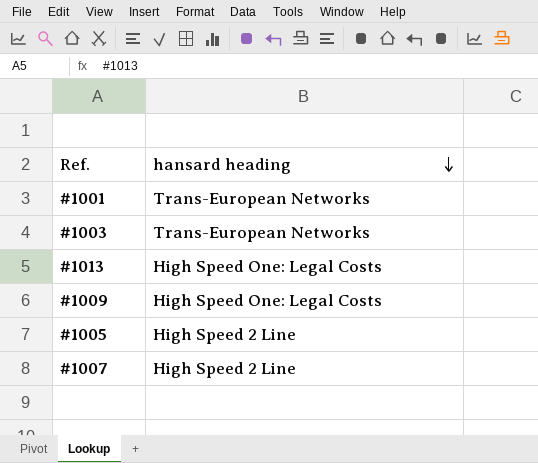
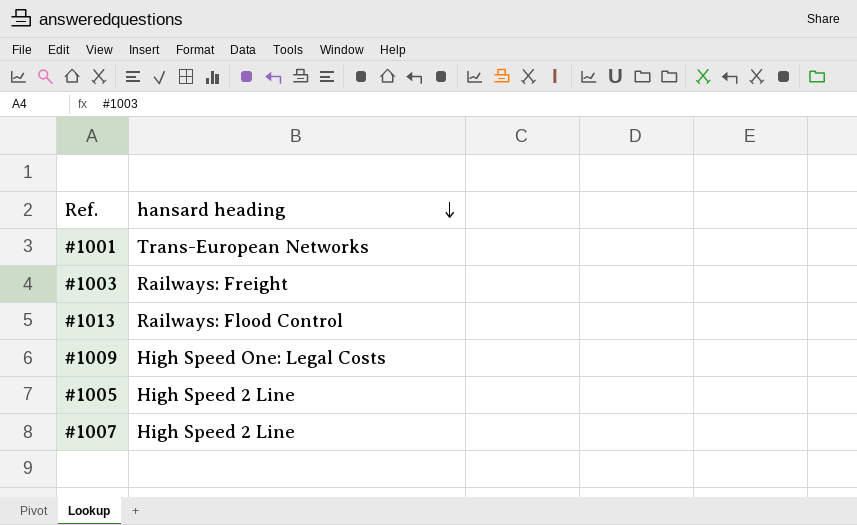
#1003 | hansard heading: Trans-European Networks -> Railways: Freight
#1013 | hansard heading: High Speed One: Legal Costs -> Railways: Flood Control

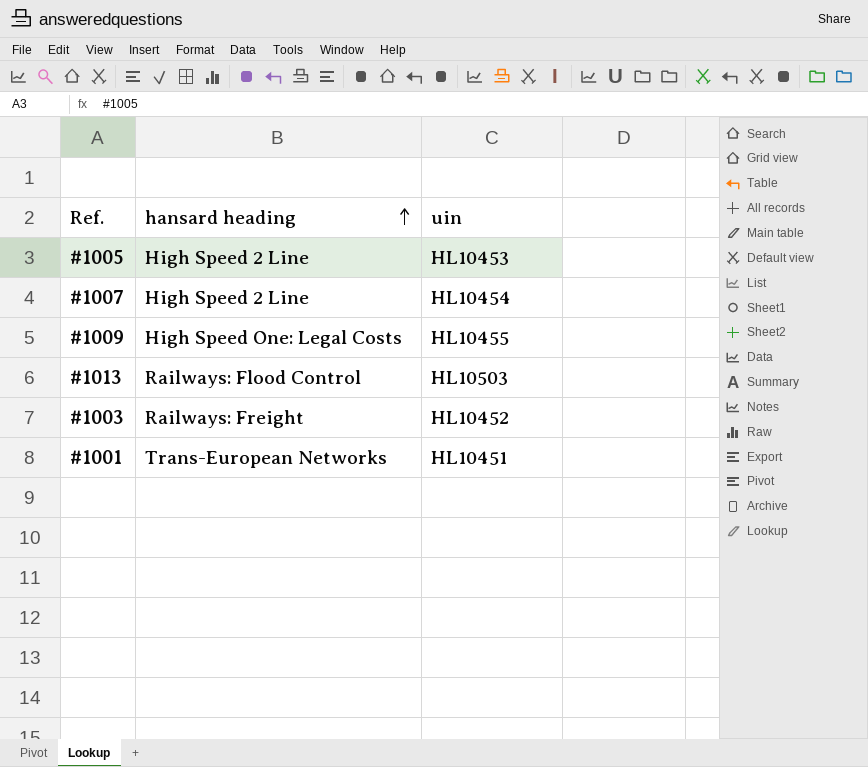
row order: hansard heading descending -> hansard heading ascending
column uin | position: none -> 3

